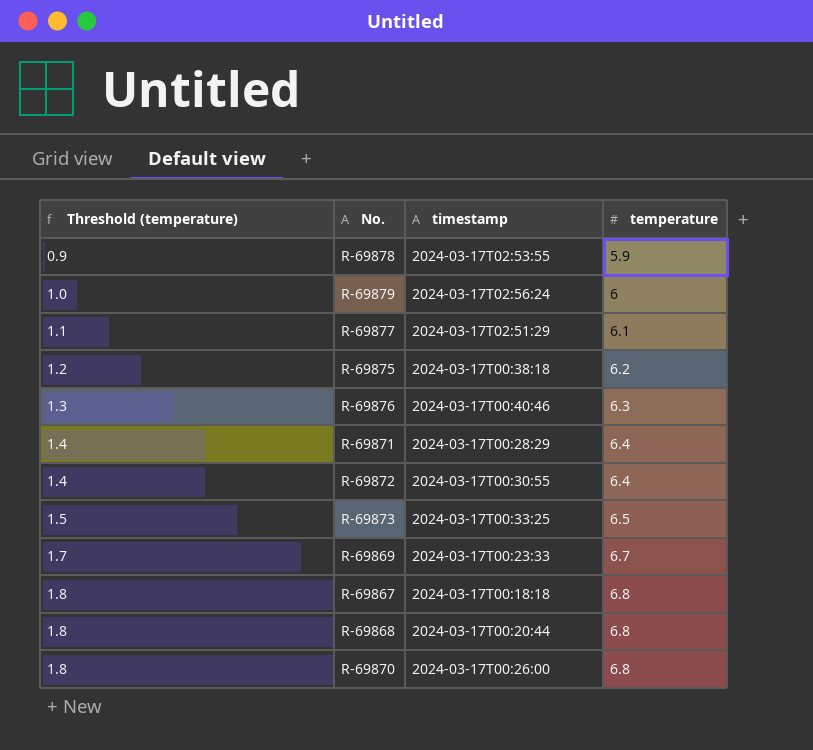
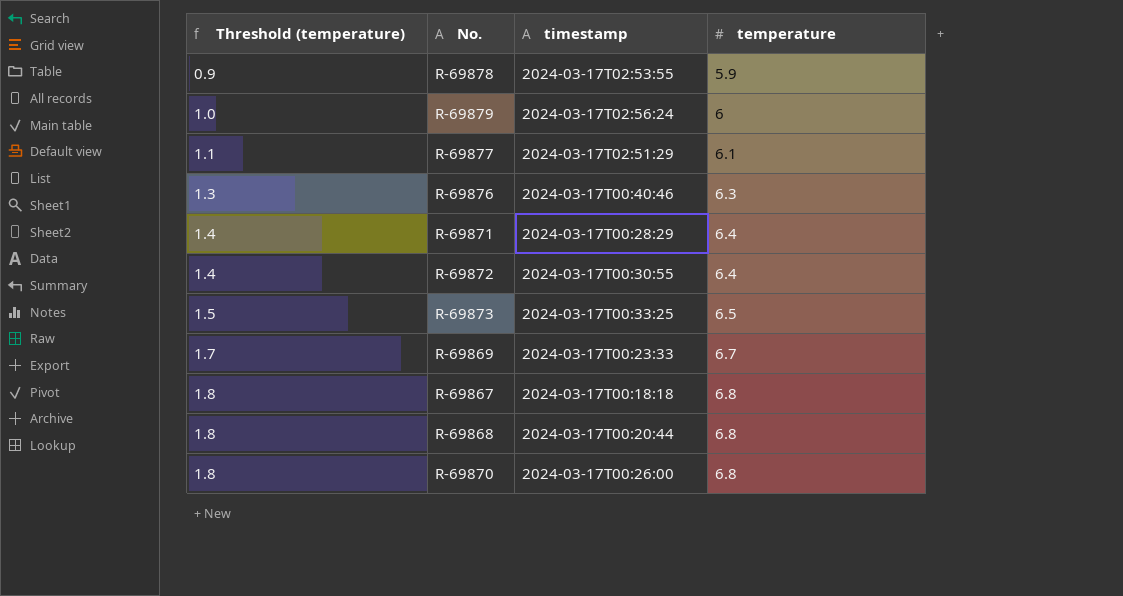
row R-69875: 1.2 | 2024-03-17T00:38:18 | 6.2 -> none

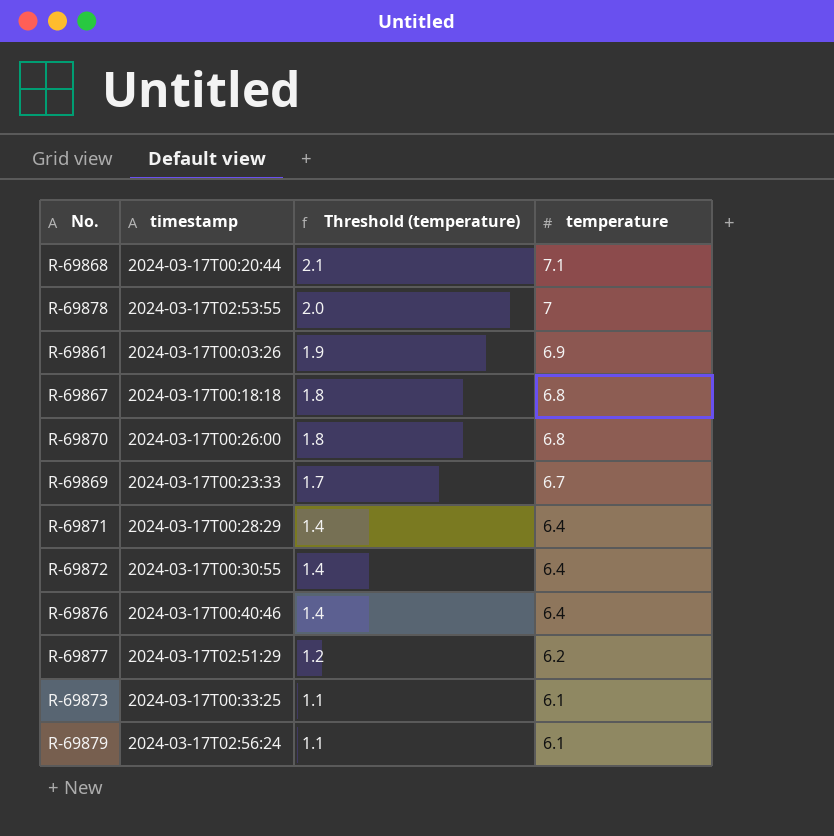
row order: Threshold (temperature) ascending -> Threshold (temperature) descending
column Threshold (temperature) | position: 1 -> 3
R-69868 | Threshold (temperature): 1.8 -> 2.1
R-69868 | temperature: 6.8 -> 7.1
R-69878 | Threshold (temperature): 0.9 -> 2.0
R-69878 | temperature: 5.9 -> 7
row R-69861: none -> 2024-03-17T00:03:26 | 1.9 | 6.9
R-69876 | Threshold (temperature): 1.3 -> 1.4
R-69876 | temperature: 6.3 -> 6.4
R-69877 | Threshold (temperature): 1.1 -> 1.2
R-69877 | temperature: 6.1 -> 6.2
R-69873 | Threshold (temperature): 1.5 -> 1.1
R-69873 | temperature: 6.5 -> 6.1
R-69879 | Threshold (temperature): 1.0 -> 1.1
R-69879 | temperature: 6 -> 6.1

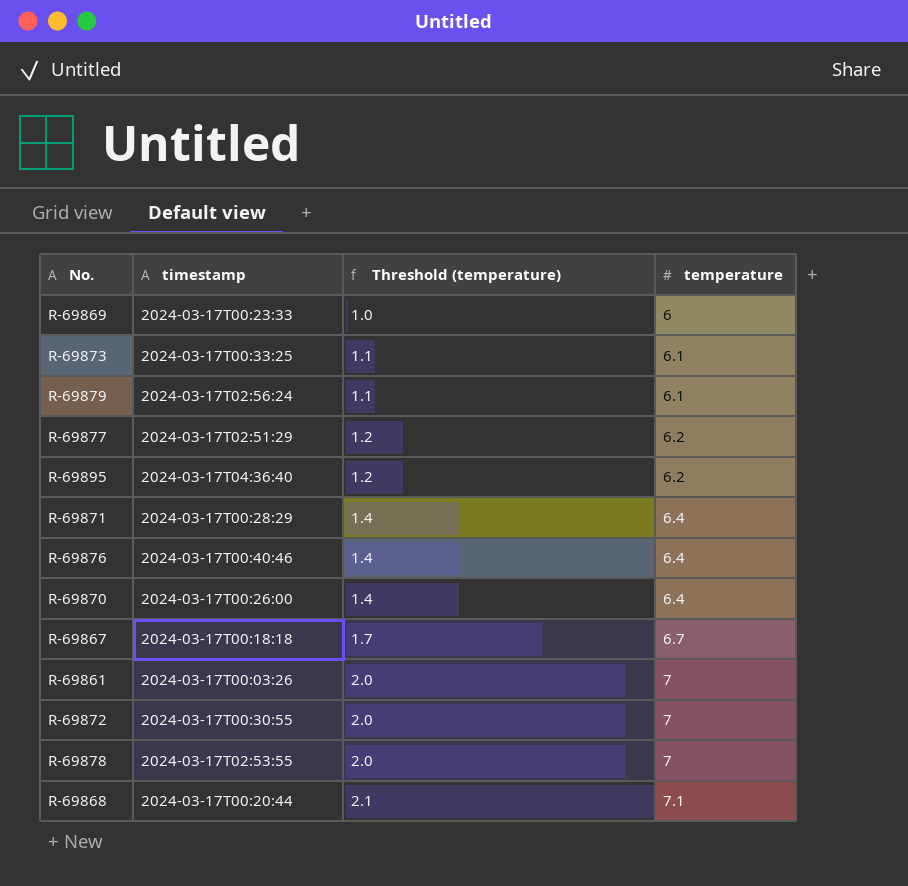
row order: Threshold (temperature) descending -> Threshold (temperature) ascending
R-69869 | Threshold (temperature): 1.7 -> 1.0
R-69869 | temperature: 6.7 -> 6
row R-69895: none -> 2024-03-17T04:36:40 | 1.2 | 6.2
R-69870 | Threshold (temperature): 1.8 -> 1.4
R-69870 | temperature: 6.8 -> 6.4
R-69867 | Threshold (temperature): 1.8 -> 1.7
R-69867 | temperature: 6.8 -> 6.7
R-69861 | Threshold (temperature): 1.9 -> 2.0
R-69861 | temperature: 6.9 -> 7
R-69872 | Threshold (temperature): 1.4 -> 2.0
R-69872 | temperature: 6.4 -> 7

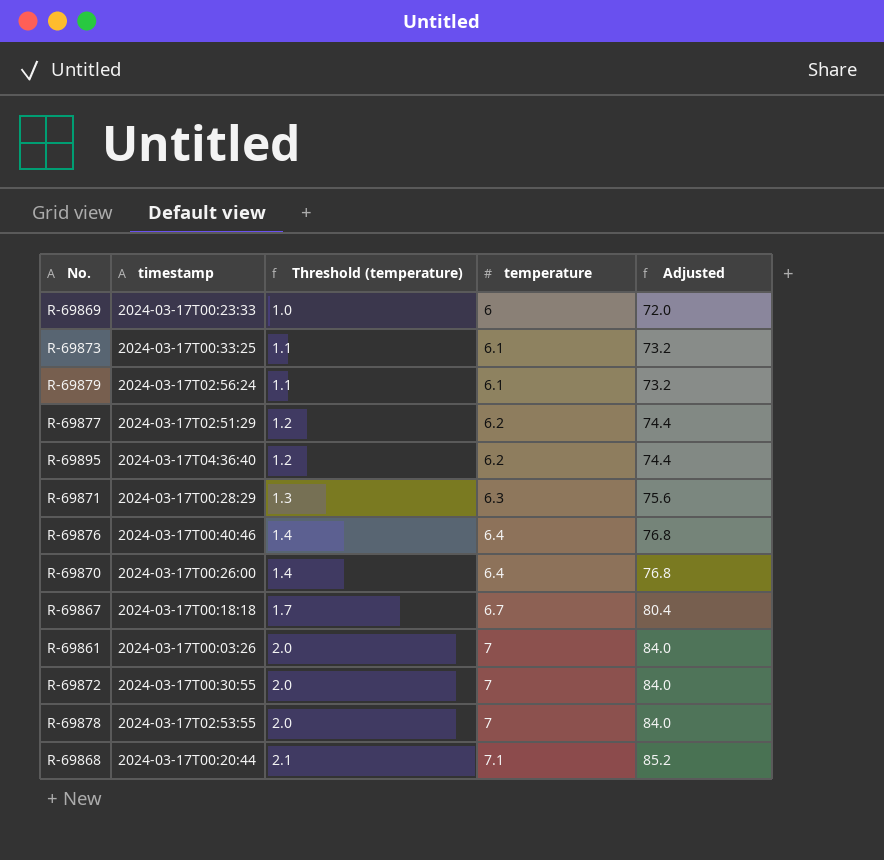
column Adjusted | formula: none -> [temperature] * 12
R-69871 | Threshold (temperature): 1.4 -> 1.3
R-69871 | temperature: 6.4 -> 6.3

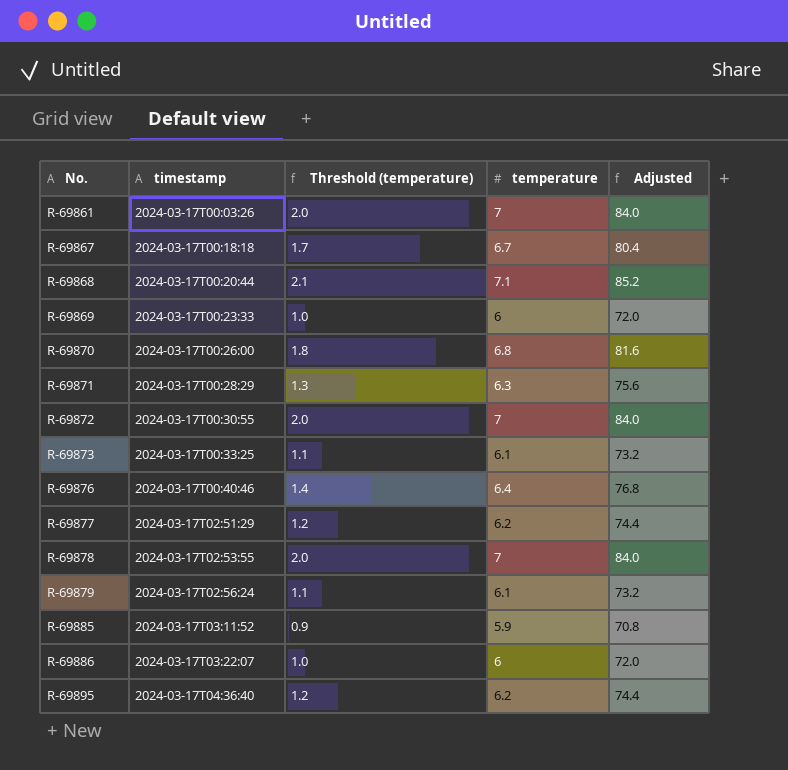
row order: Threshold (temperature) ascending -> No. ascending
R-69870 | Threshold (temperature): 1.4 -> 1.8
R-69870 | temperature: 6.4 -> 6.8
R-69870 | Adjusted: 76.8 -> 81.6
row R-69885: none -> 2024-03-17T03:11:52 | 0.9 | 5.9 | 70.8
row R-69886: none -> 2024-03-17T03:22:07 | 1.0 | 6 | 72.0

